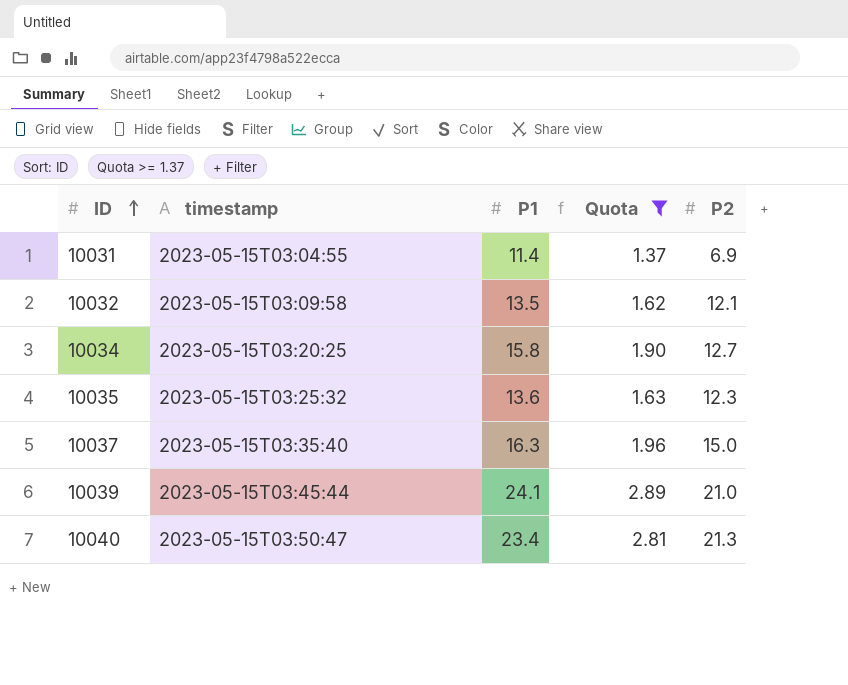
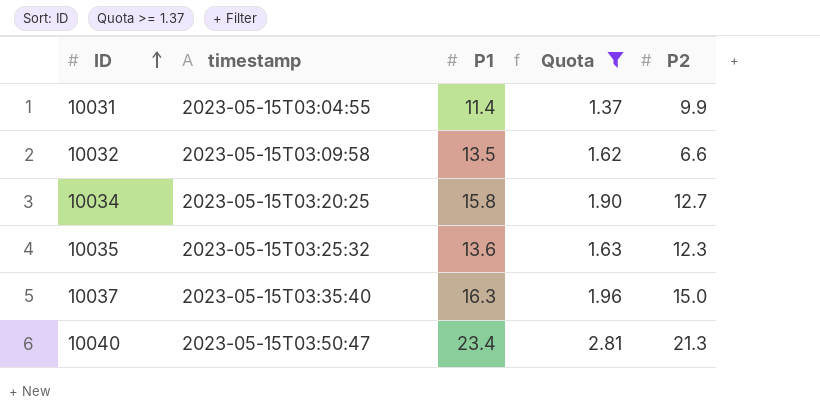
row 10039: 2023-05-15T03:45:44 | 24.1 | 2.89 | 21.0 -> none
10031 | P2: 6.9 -> 9.9
10032 | P2: 12.1 -> 6.6

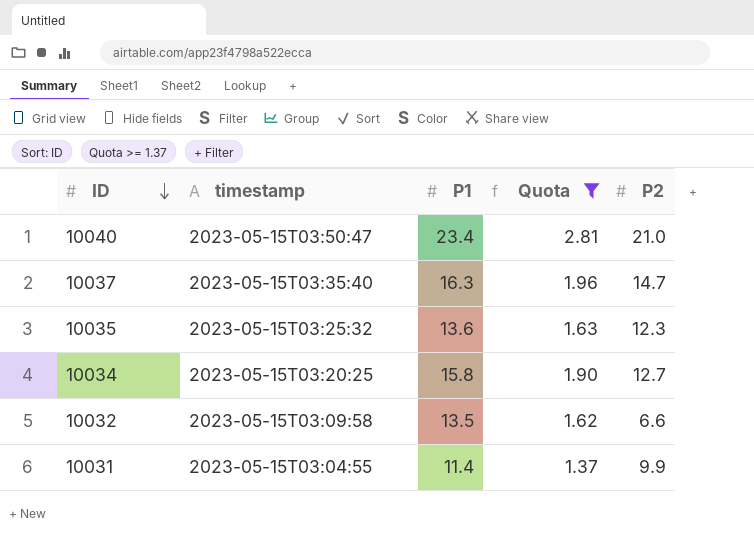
row order: ID ascending -> ID descending
10040 | P2: 21.3 -> 21.0
10037 | P2: 15.0 -> 14.7

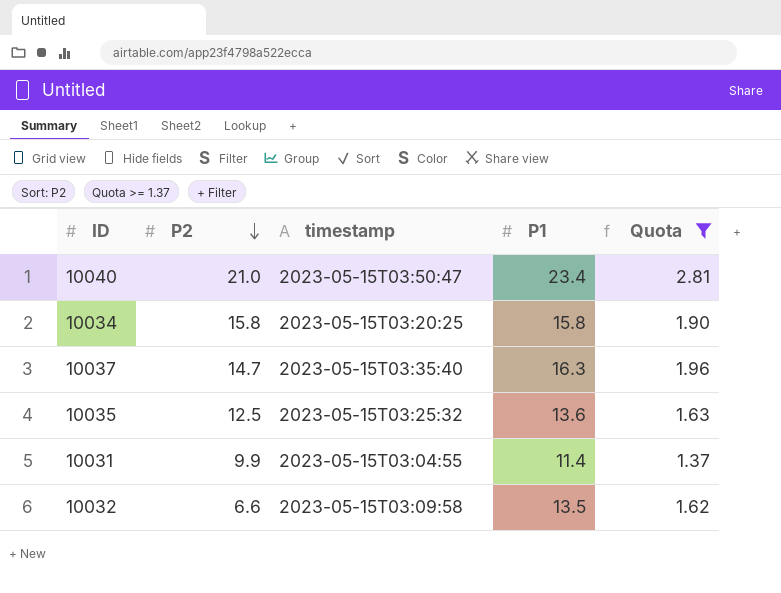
row order: ID descending -> P2 descending
column P2 | position: 5 -> 2
10034 | P2: 12.7 -> 15.8
10035 | P2: 12.3 -> 12.5

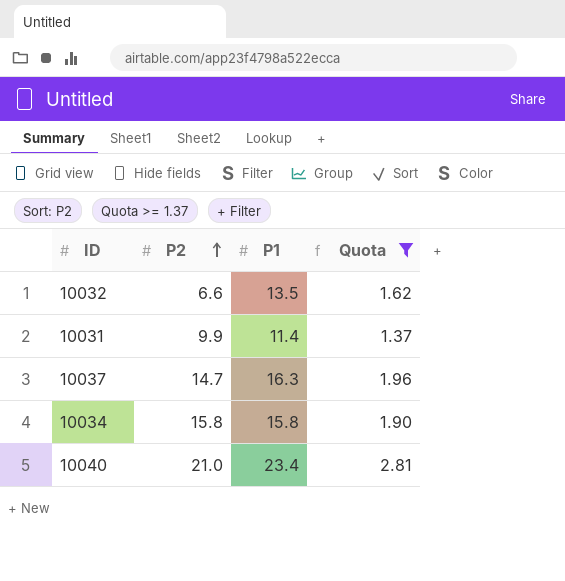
row order: P2 descending -> P2 ascending
column timestamp | position: 3 -> none
row 10035: 12.5 | 2023-05-15T03:25:32 | 13.6 | 1.63 -> none

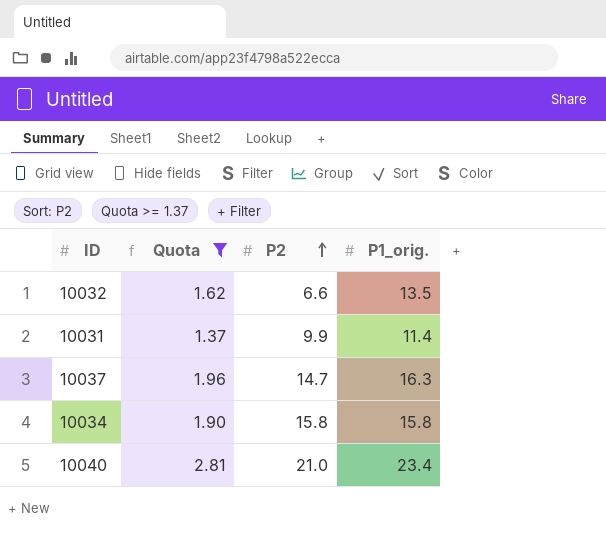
column Quota | position: 4 -> 2
column name: P1 -> P1_orig.

